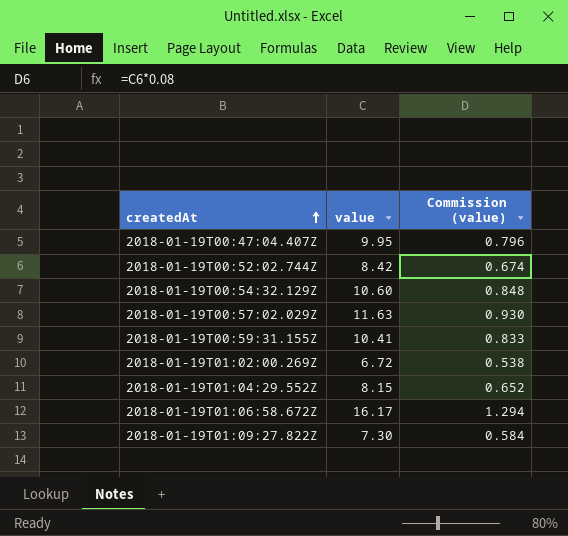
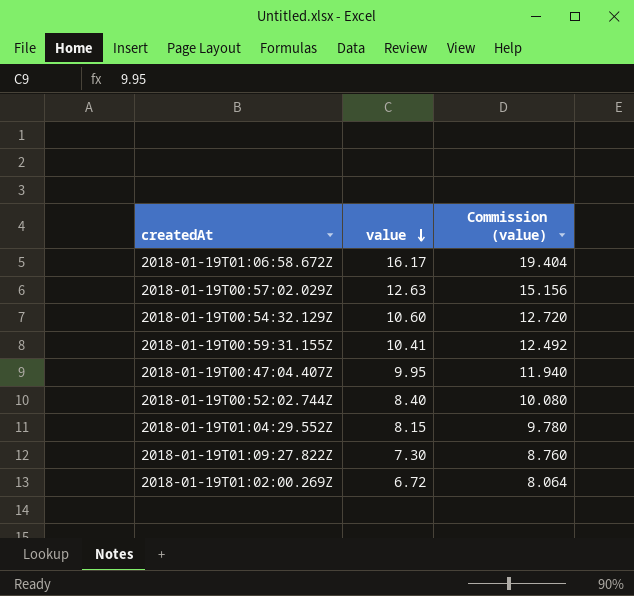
row order: createdAt ascending -> value descending
column Commission (value) | formula: [value] * 0.08 -> [value] * 1.2
2018-01-19T00:57:02.029Z | value: 11.63 -> 12.63
2018-01-19T00:52:02.744Z | value: 8.42 -> 8.40

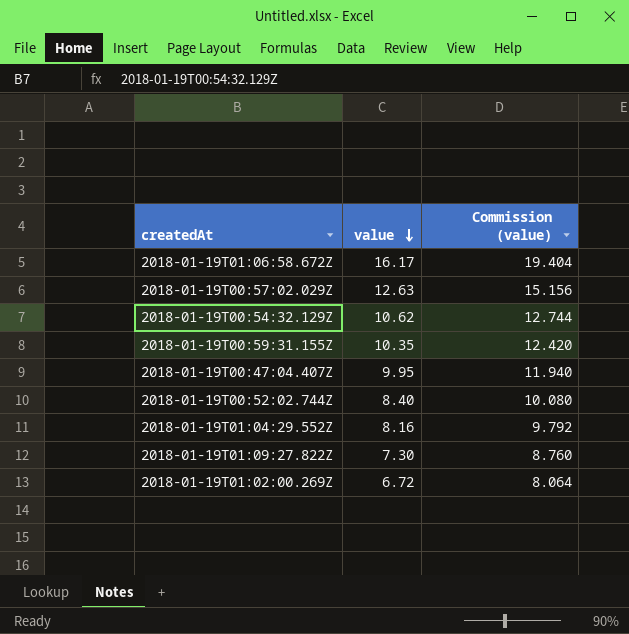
2018-01-19T00:54:32.129Z | value: 10.60 -> 10.62
2018-01-19T00:54:32.129Z | Commission (value): 12.720 -> 12.744
2018-01-19T00:59:31.155Z | value: 10.41 -> 10.35
2018-01-19T00:59:31.155Z | Commission (value): 12.492 -> 12.420
2018-01-19T01:04:29.552Z | value: 8.15 -> 8.16
2018-01-19T01:04:29.552Z | Commission (value): 9.780 -> 9.792

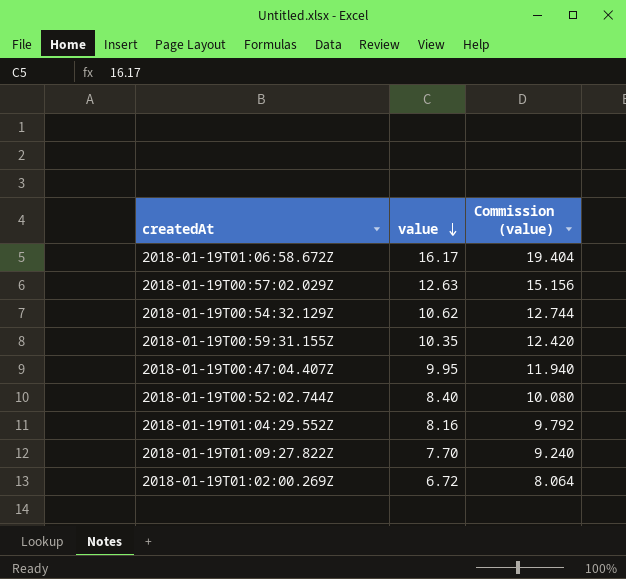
2018-01-19T01:09:27.822Z | value: 7.30 -> 7.70
2018-01-19T01:09:27.822Z | Commission (value): 8.760 -> 9.240

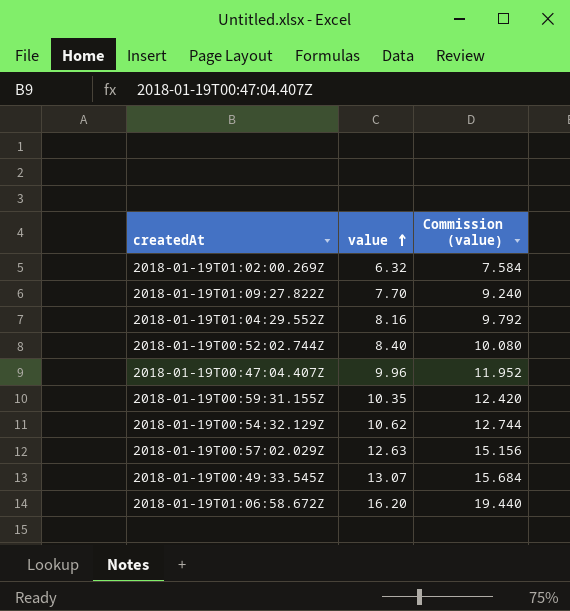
row order: value descending -> value ascending
2018-01-19T01:02:00.269Z | value: 6.72 -> 6.32
2018-01-19T01:02:00.269Z | Commission (value): 8.064 -> 7.584
2018-01-19T00:47:04.407Z | value: 9.95 -> 9.96
2018-01-19T00:47:04.407Z | Commission (value): 11.940 -> 11.952
row 2018-01-19T00:49:33.545Z: none -> 13.07 | 15.684
2018-01-19T01:06:58.672Z | value: 16.17 -> 16.20
2018-01-19T01:06:58.672Z | Commission (value): 19.404 -> 19.440

